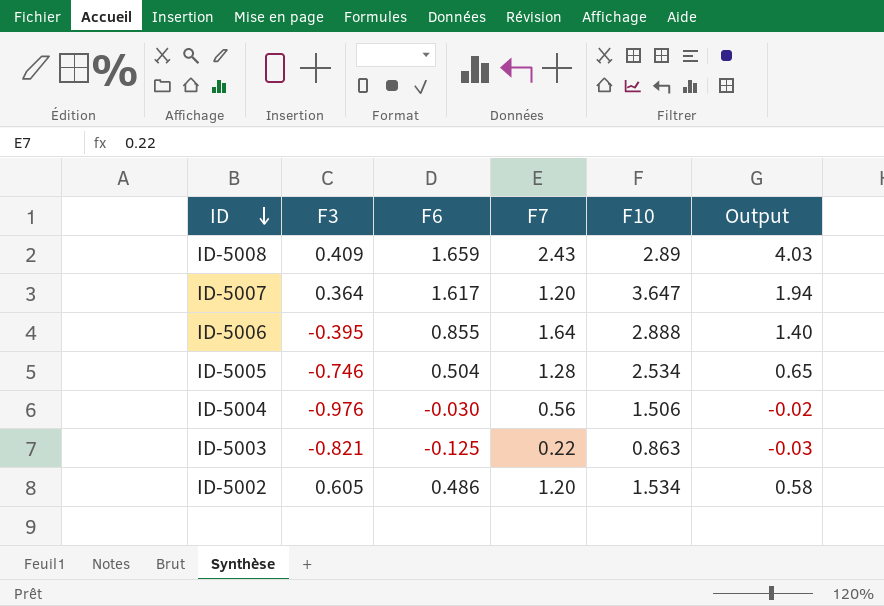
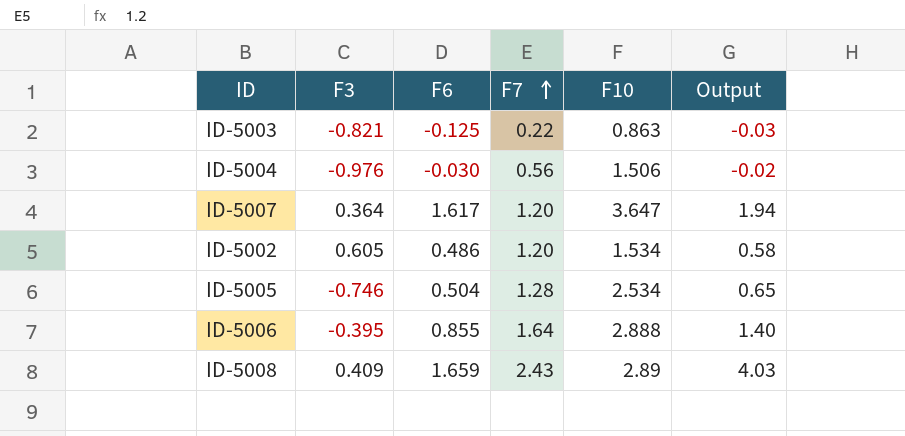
row order: ID descending -> F7 ascending

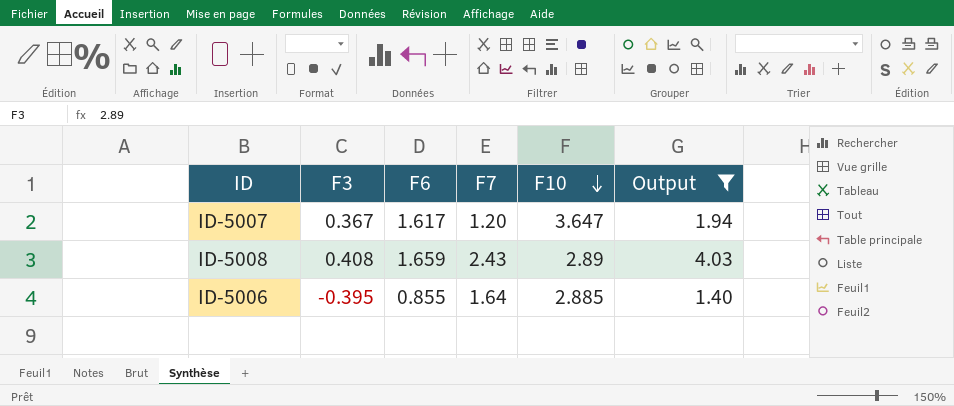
filter: none -> Output >= 1.40
row order: F7 ascending -> F10 descending
ID-5007 | F3: 0.364 -> 0.367
ID-5008 | F3: 0.409 -> 0.408
ID-5006 | F10: 2.888 -> 2.885

